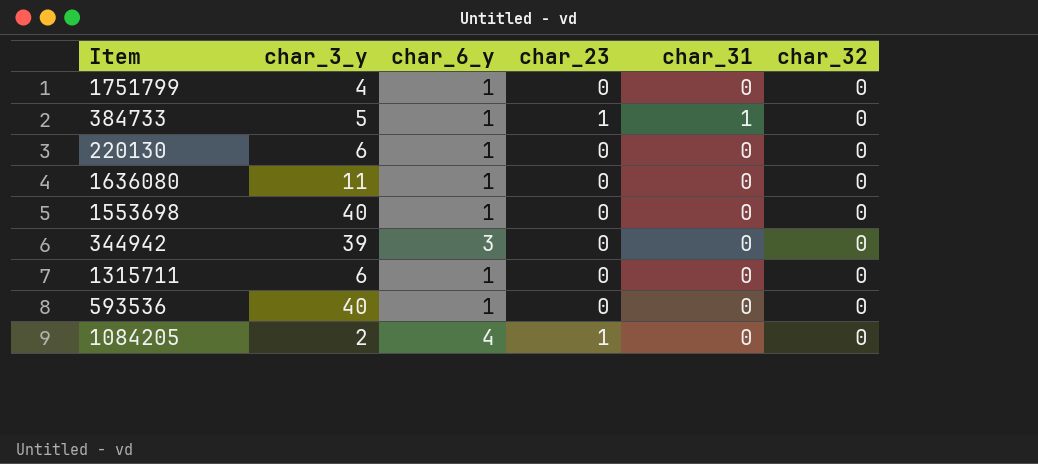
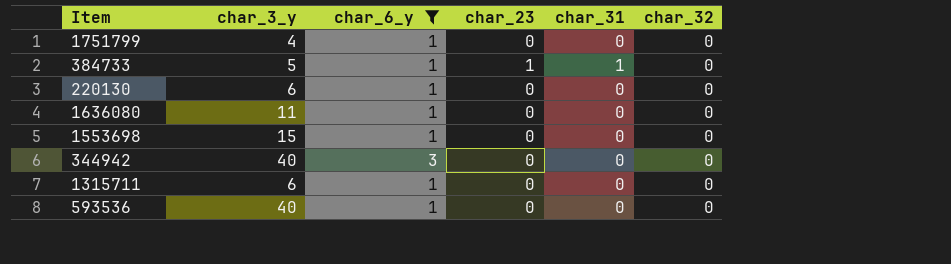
filter: none -> char_6_y != 4
1553698 | char_3_y: 40 -> 15
344942 | char_3_y: 39 -> 40

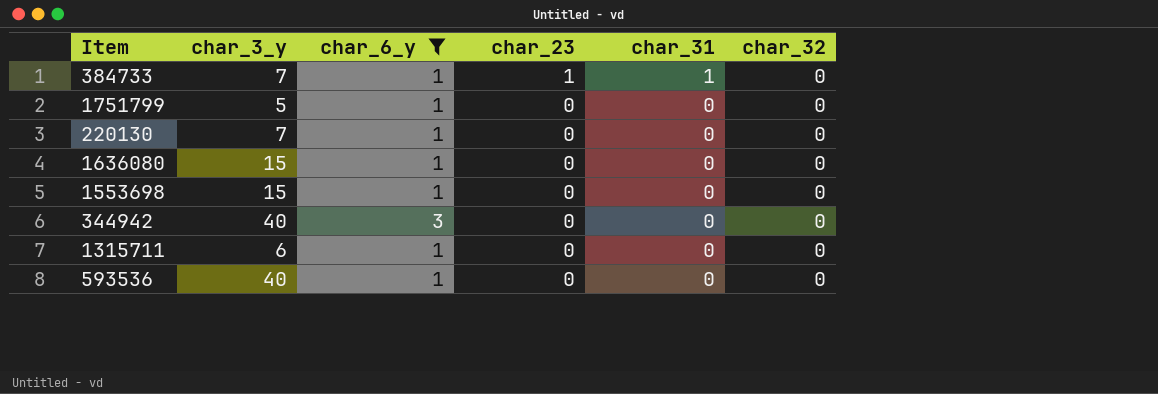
row order: none -> char_23 descending
384733 | char_3_y: 5 -> 7
1751799 | char_3_y: 4 -> 5
220130 | char_3_y: 6 -> 7
1636080 | char_3_y: 11 -> 15

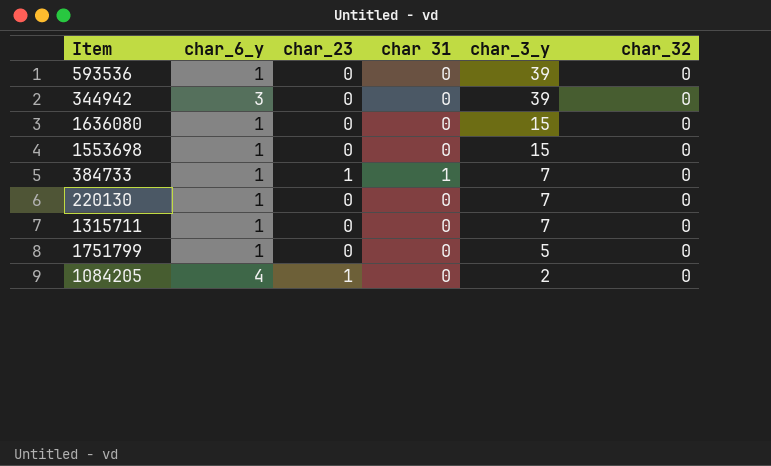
filter: char_6_y != 4 -> none
row order: char_23 descending -> char_3_y descending
column name: char_31 -> char 31
column char_3_y | position: 2 -> 5
593536 | char_3_y: 40 -> 39
344942 | char_3_y: 40 -> 39
1315711 | char_3_y: 6 -> 7

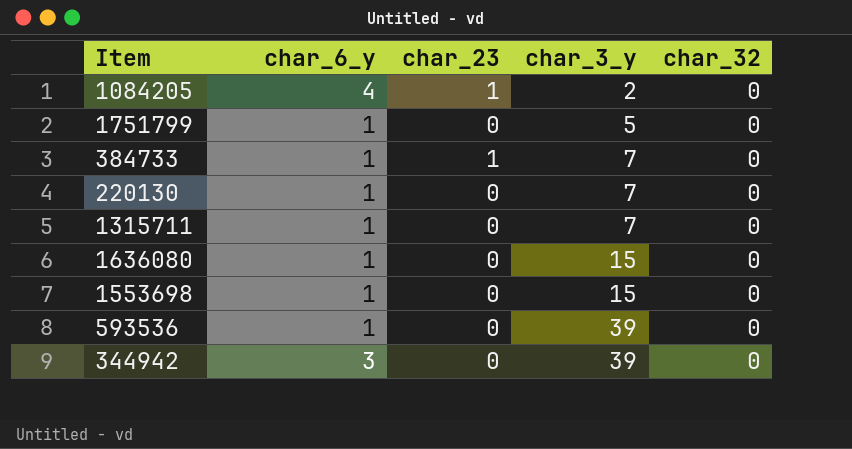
row order: char_3_y descending -> char_3_y ascending
column char 31 | position: 4 -> none

